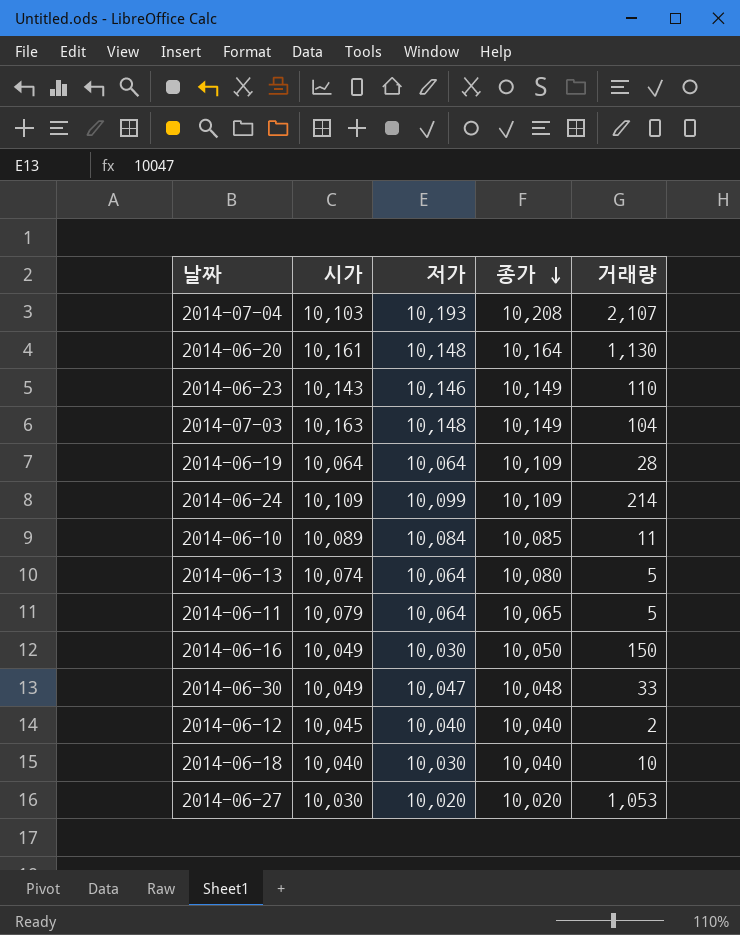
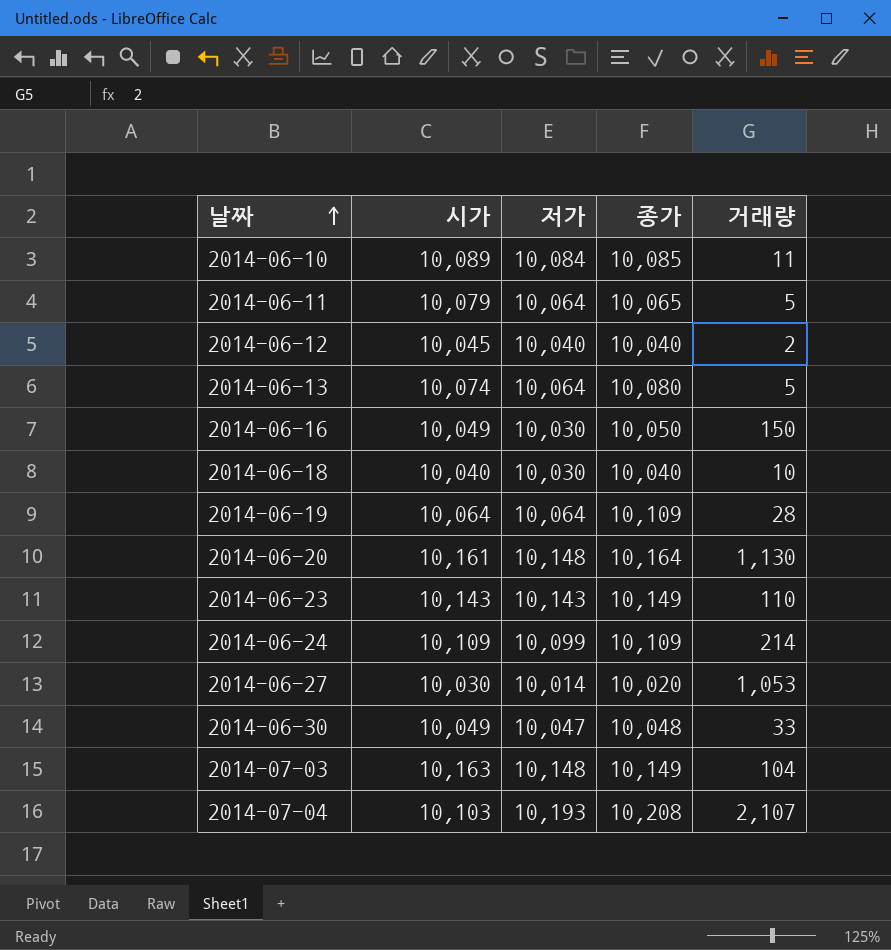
row order: 종가 descending -> 날짜 ascending
2014-06-23 | 저가: 10,146 -> 10,143
2014-06-27 | 저가: 10,020 -> 10,014

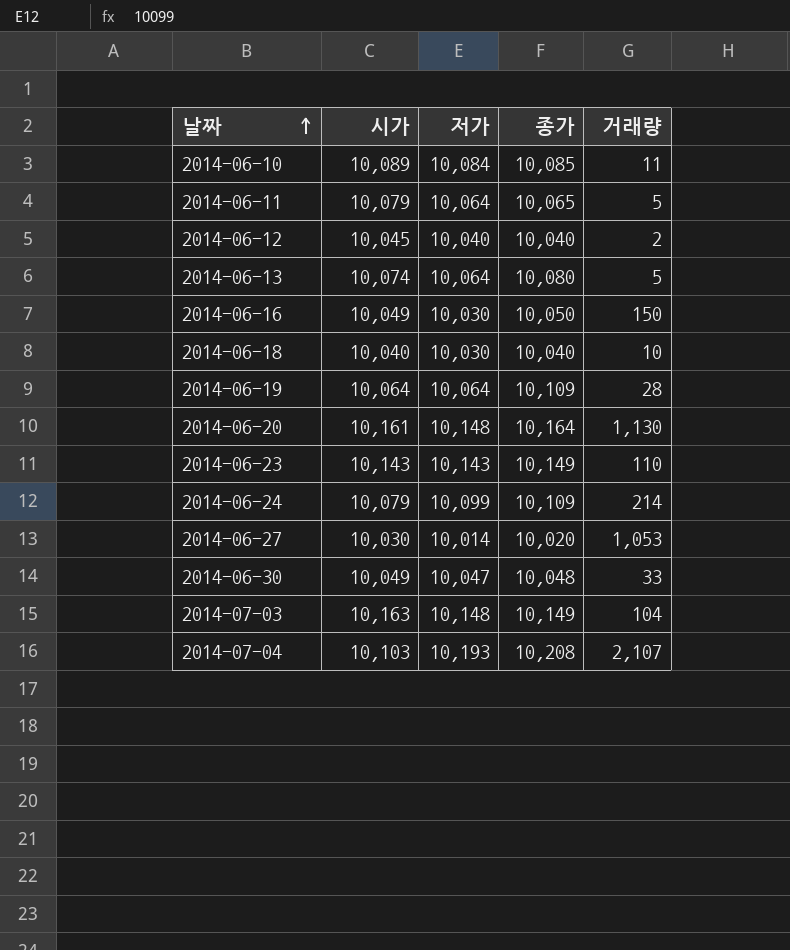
2014-06-24 | 시가: 10,109 -> 10,079

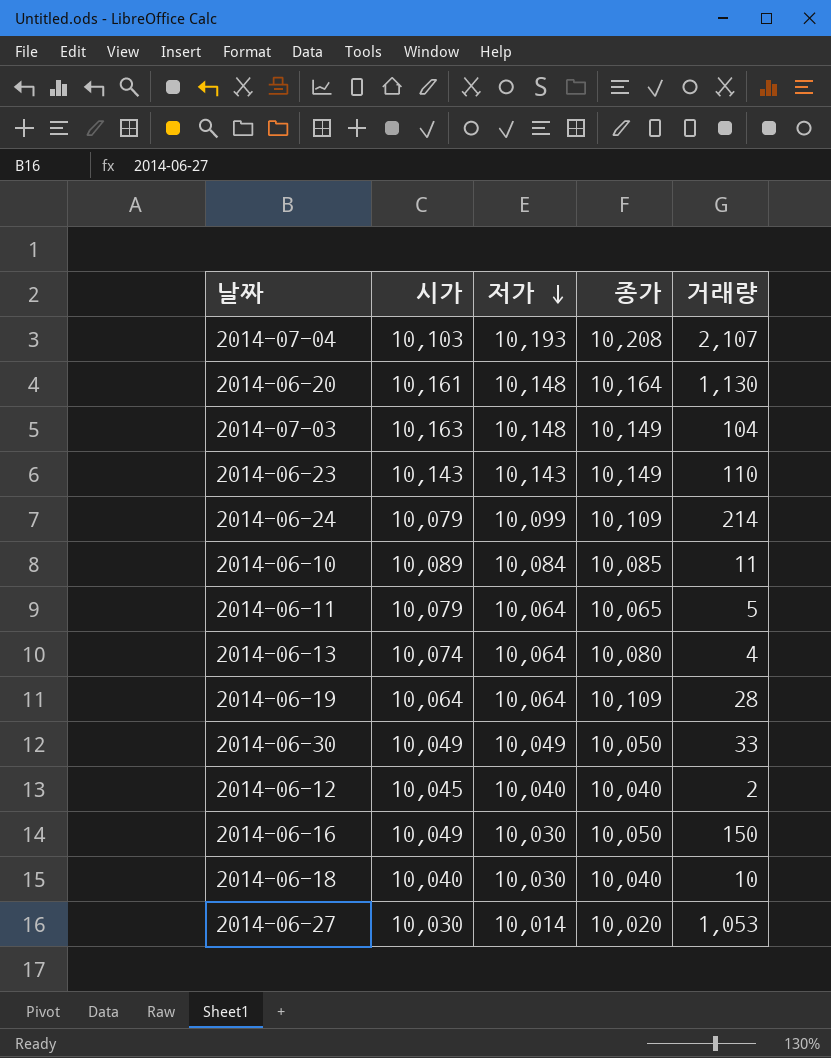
row order: 날짜 ascending -> 저가 descending
2014-06-13 | 거래량: 5 -> 4
2014-06-30 | 저가: 10,047 -> 10,049
2014-06-30 | 종가: 10,048 -> 10,050

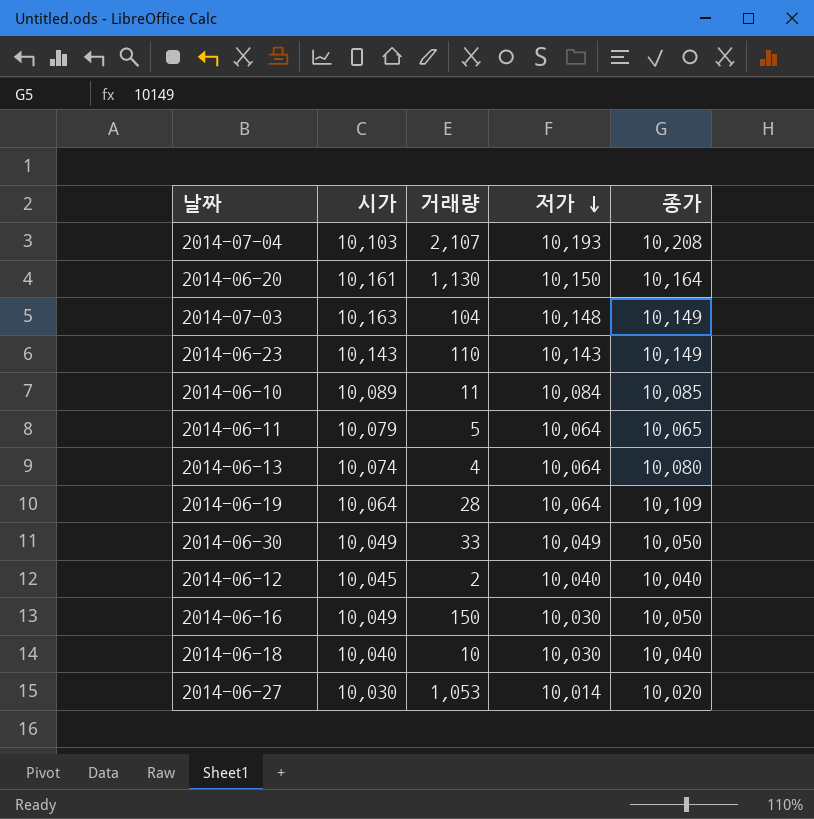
column 거래량 | position: 5 -> 3
row 2014-06-24: 10,079 | 10,099 | 10,109 | 214 -> none
2014-06-20 | 저가: 10,148 -> 10,150

